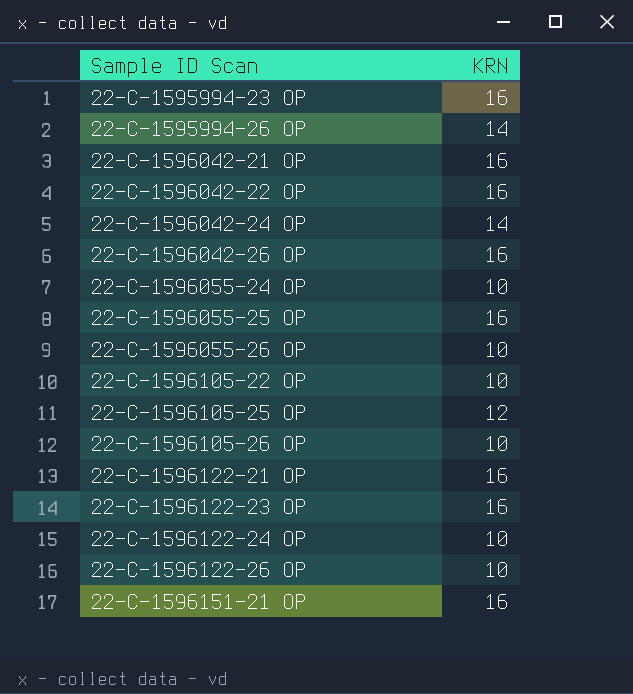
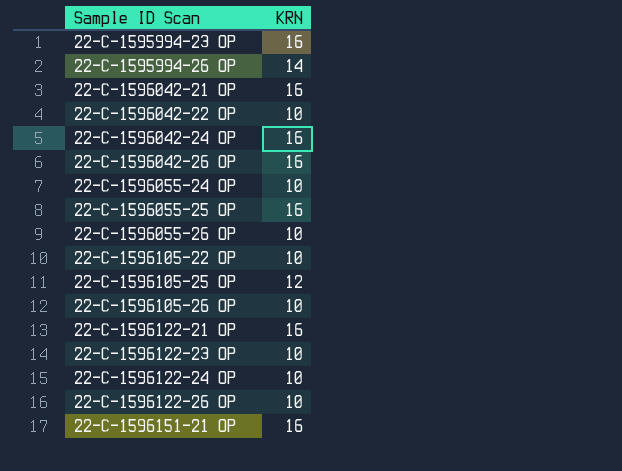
22-C-1596042-22 OP | KRN: 16 -> 10
22-C-1596042-24 OP | KRN: 14 -> 16
22-C-1596122-23 OP | KRN: 16 -> 10

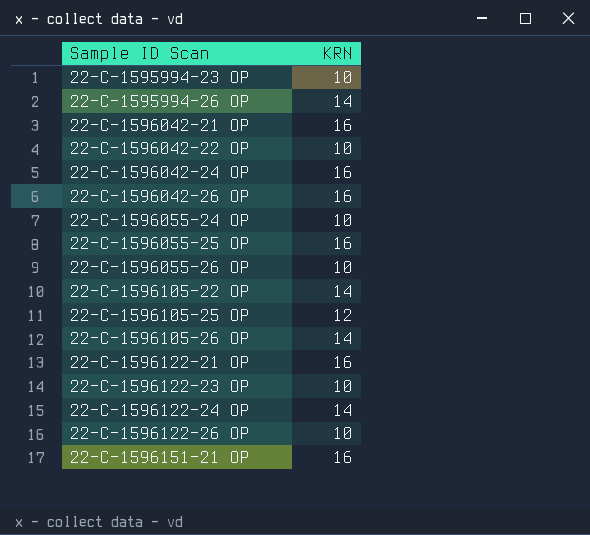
22-C-1595994-23 OP | KRN: 16 -> 10
22-C-1596105-22 OP | KRN: 10 -> 14
22-C-1596105-26 OP | KRN: 10 -> 14
22-C-1596122-24 OP | KRN: 10 -> 14

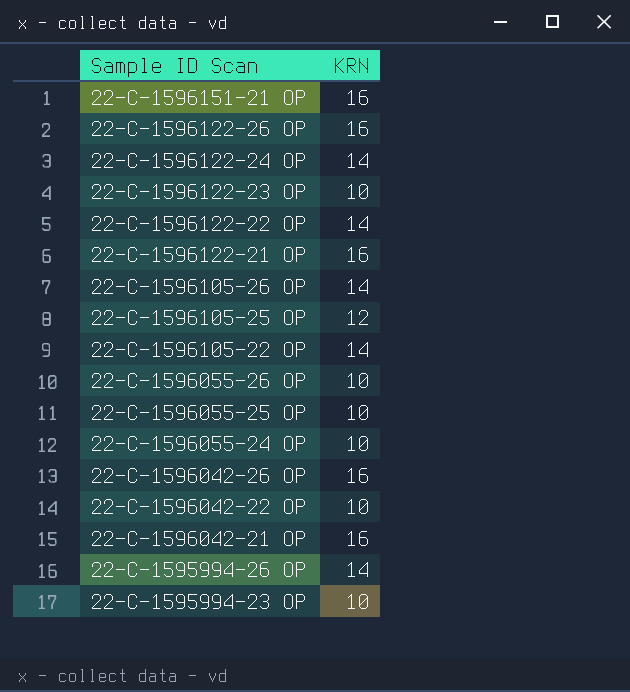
row order: Sample ID Scan ascending -> Sample ID Scan descending
row 22-C-1596042-24 OP: 16 -> none
22-C-1596122-26 OP | KRN: 10 -> 16
row 22-C-1596122-22 OP: none -> 14
22-C-1596055-25 OP | KRN: 16 -> 10

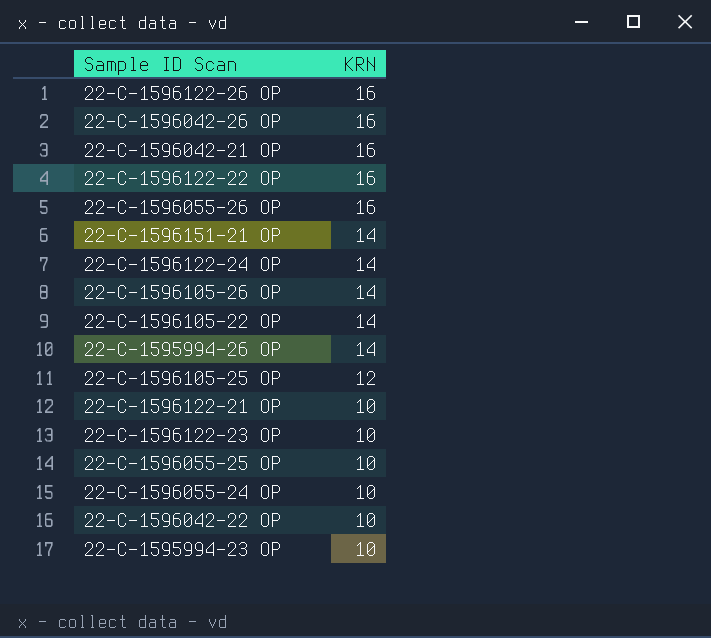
row order: Sample ID Scan descending -> KRN descending
22-C-1596122-22 OP | KRN: 14 -> 16
22-C-1596055-26 OP | KRN: 10 -> 16
22-C-1596151-21 OP | KRN: 16 -> 14
22-C-1596122-21 OP | KRN: 16 -> 10

